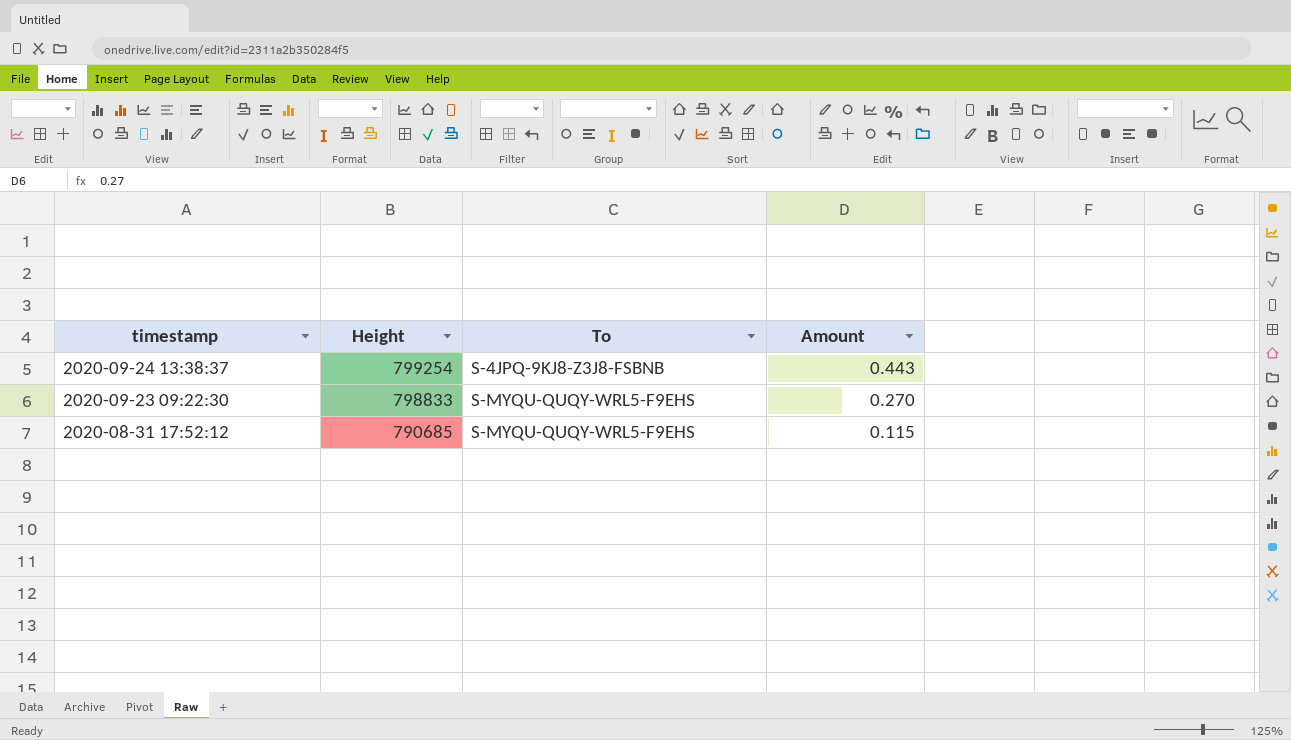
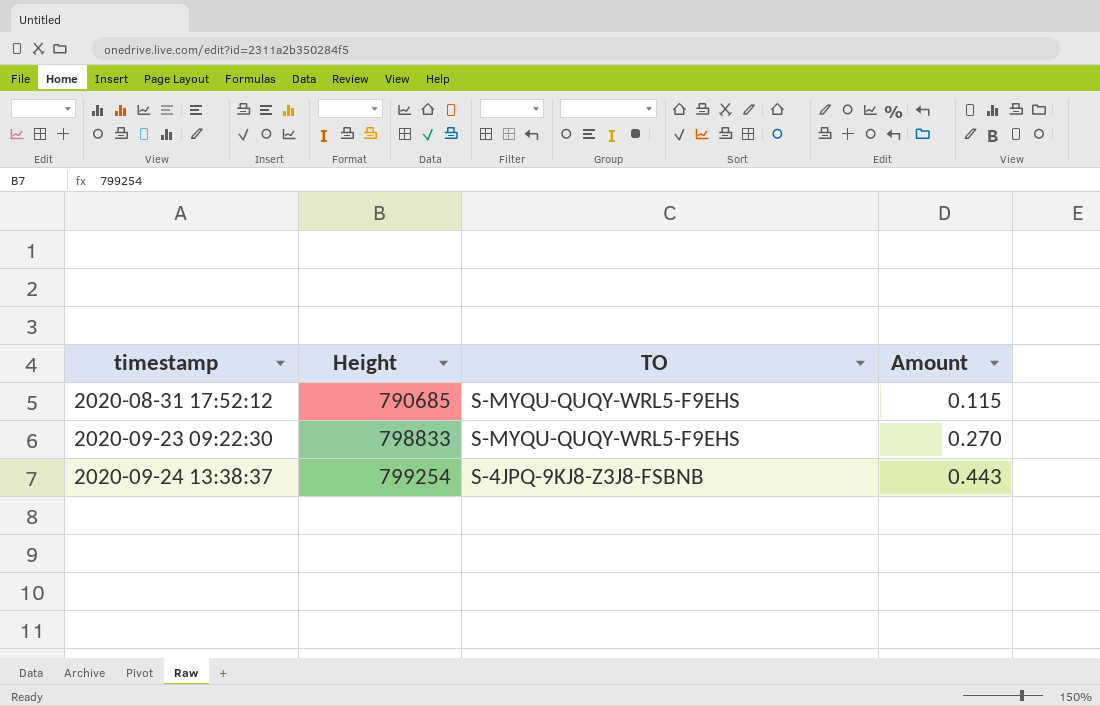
row order: timestamp descending -> timestamp ascending
column name: To -> TO

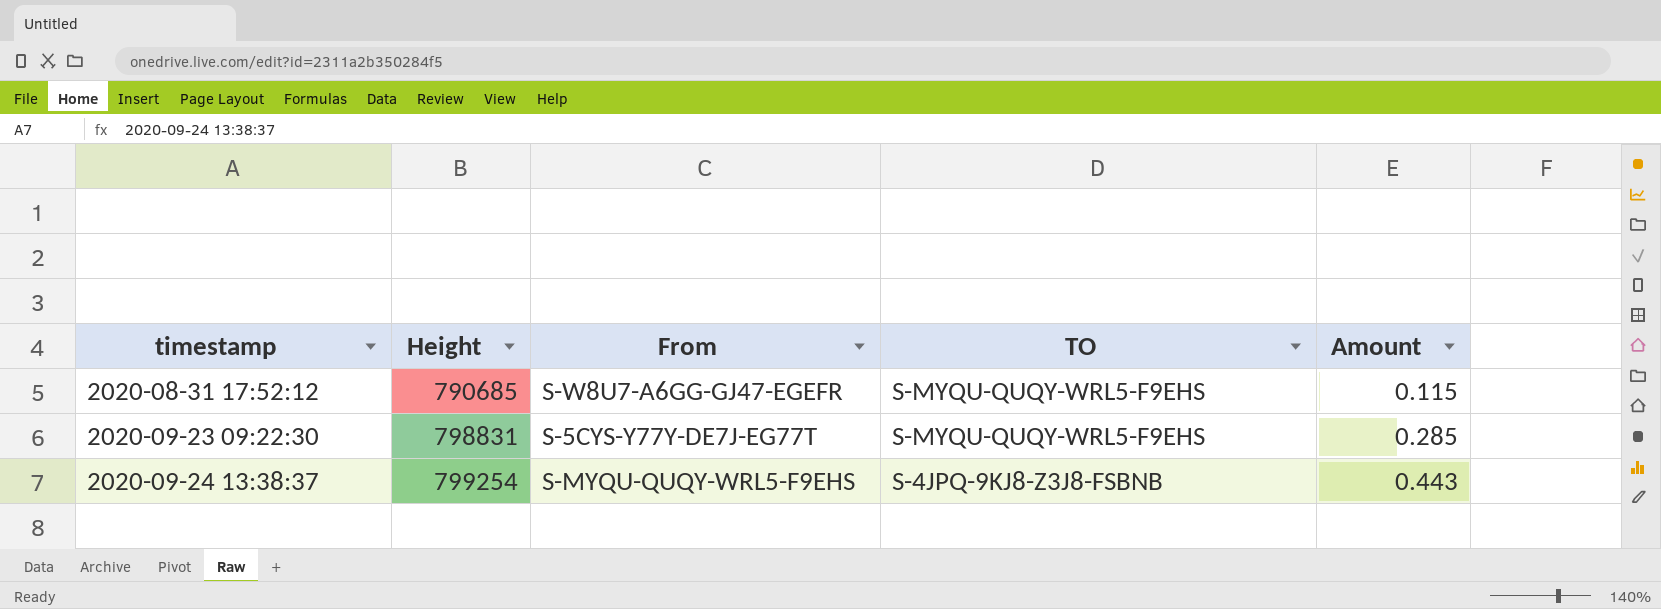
column From | position: none -> 3
2020-09-23 09:22:30 | Height: 798833 -> 798831
2020-09-23 09:22:30 | Amount: 0.270 -> 0.285

